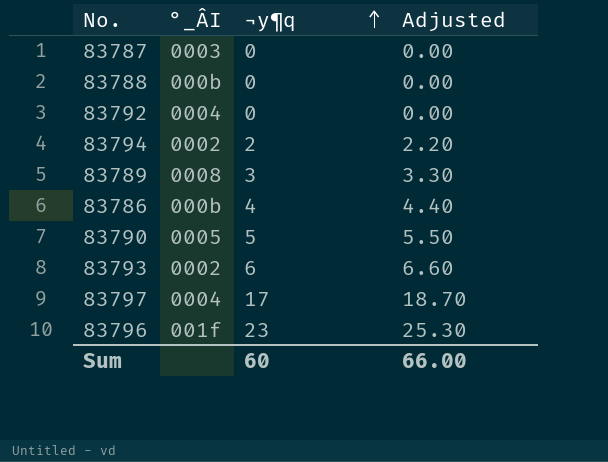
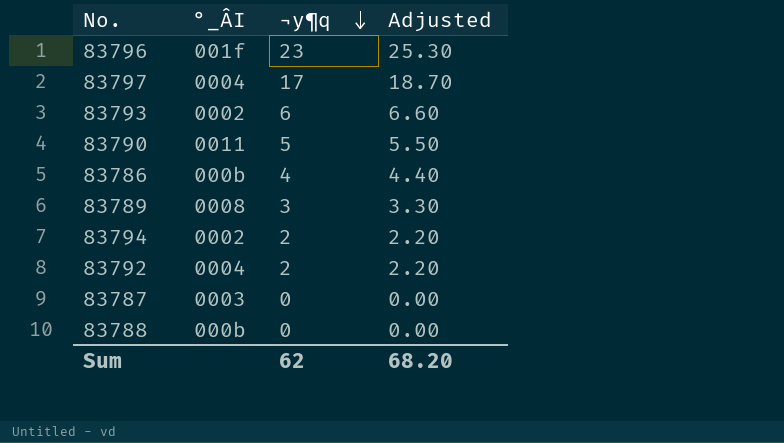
row order: ¬y¶q ascending -> ¬y¶q descending
83790 | °_ÂI: 0005 -> 0011
83792 | ¬y¶q: 0 -> 2
83792 | Adjusted: 0.00 -> 2.20
Sum | ¬y¶q: 60 -> 62
Sum | Adjusted: 66.00 -> 68.20

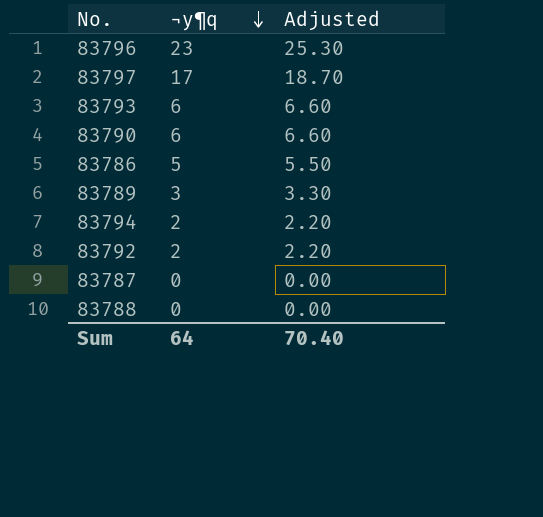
column °_ÂI | position: 2 -> none
83790 | ¬y¶q: 5 -> 6
83790 | Adjusted: 5.50 -> 6.60
83786 | ¬y¶q: 4 -> 5
83786 | Adjusted: 4.40 -> 5.50
Sum | ¬y¶q: 62 -> 64
Sum | Adjusted: 68.20 -> 70.40

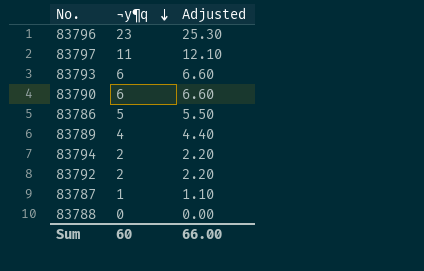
83797 | ¬y¶q: 17 -> 11
83797 | Adjusted: 18.70 -> 12.10
83789 | ¬y¶q: 3 -> 4
83789 | Adjusted: 3.30 -> 4.40
83787 | ¬y¶q: 0 -> 1
83787 | Adjusted: 0.00 -> 1.10
Sum | ¬y¶q: 64 -> 60
Sum | Adjusted: 70.40 -> 66.00

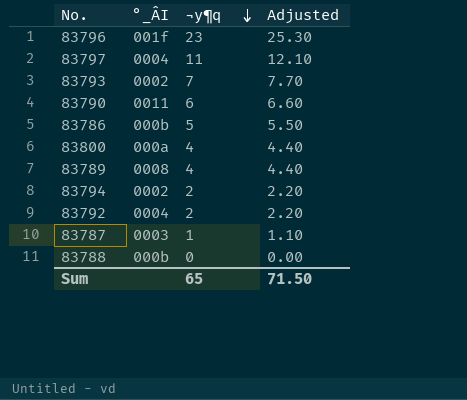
column °_ÂI | position: none -> 2
83793 | ¬y¶q: 6 -> 7
83793 | Adjusted: 6.60 -> 7.70
row 83800: none -> 000a | 4 | 4.40
Sum | ¬y¶q: 60 -> 65
Sum | Adjusted: 66.00 -> 71.50

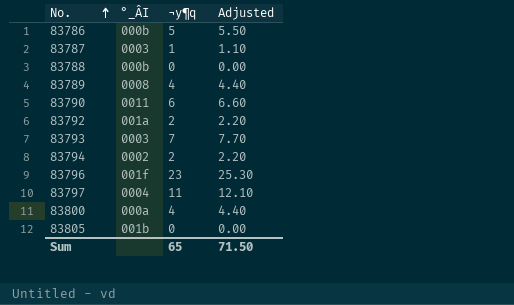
row order: ¬y¶q descending -> No. ascending
83792 | °_ÂI: 0004 -> 001a
83793 | °_ÂI: 0002 -> 0003
row 83805: none -> 001b | 0 | 0.00

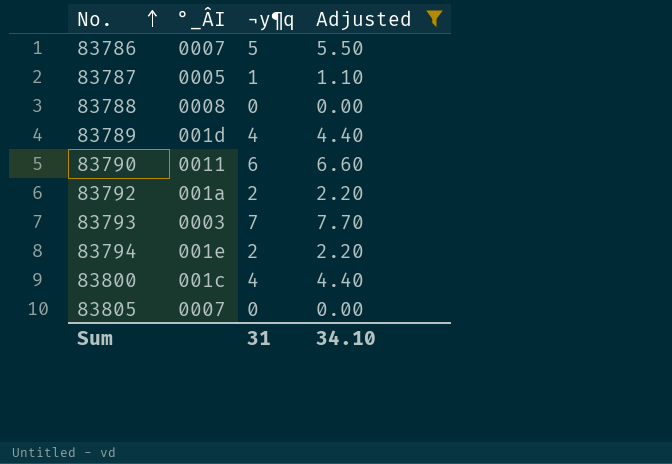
filter: none -> Adjusted <= 7.70
83786 | °_ÂI: 000b -> 0007
83787 | °_ÂI: 0003 -> 0005
83788 | °_ÂI: 000b -> 0008
83789 | °_ÂI: 0008 -> 001d
83794 | °_ÂI: 0002 -> 001e
83800 | °_ÂI: 000a -> 001c
83805 | °_ÂI: 001b -> 0007
Sum | ¬y¶q: 65 -> 31
Sum | Adjusted: 71.50 -> 34.10

